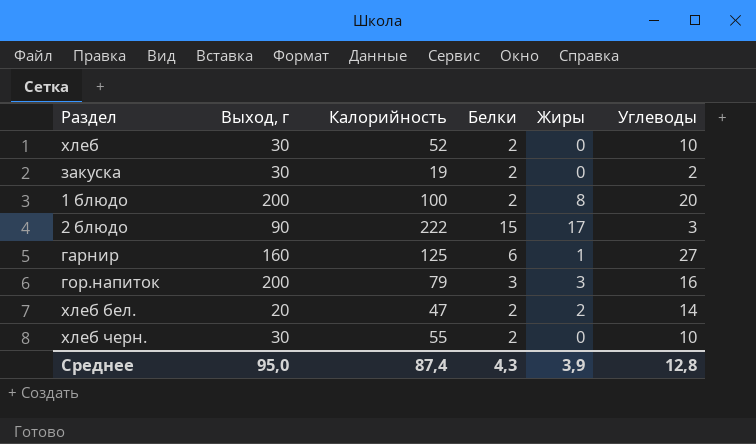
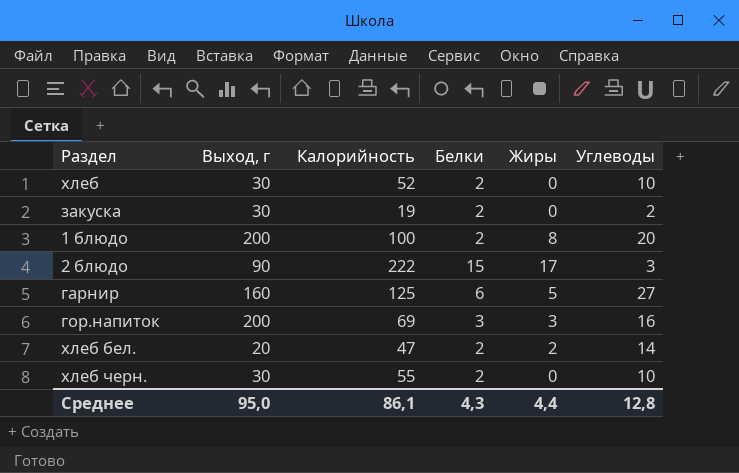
гарнир | Жиры: 1 -> 5
гор.напиток | Калорийность: 79 -> 69
Среднее | Калорийность: 87,4 -> 86,1
Среднее | Жиры: 3,9 -> 4,4

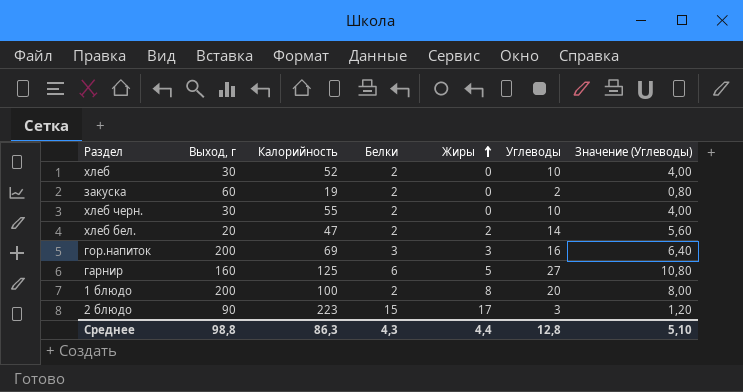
row order: none -> Жиры ascending
column Значение (Углеводы) | formula: none -> [Углеводы] * 0,4
закуска | Выход, г: 30 -> 60
2 блюдо | Калорийность: 222 -> 223
Среднее | Выход, г: 95,0 -> 98,8
Среднее | Калорийность: 86,1 -> 86,3

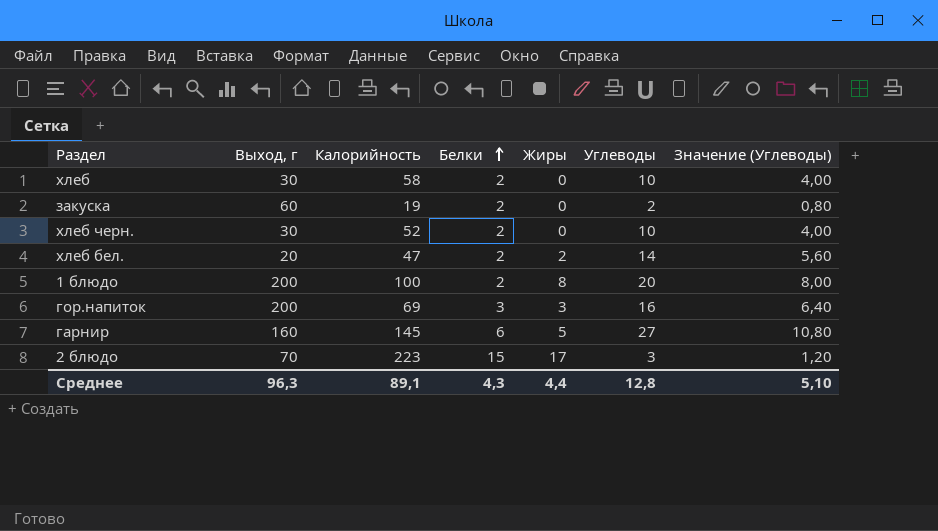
row order: Жиры ascending -> Белки ascending
хлеб | Калорийность: 52 -> 58
хлеб черн. | Калорийность: 55 -> 52
гарнир | Калорийность: 125 -> 145
2 блюдо | Выход, г: 90 -> 70
Среднее | Выход, г: 98,8 -> 96,3
Среднее | Калорийность: 86,3 -> 89,1

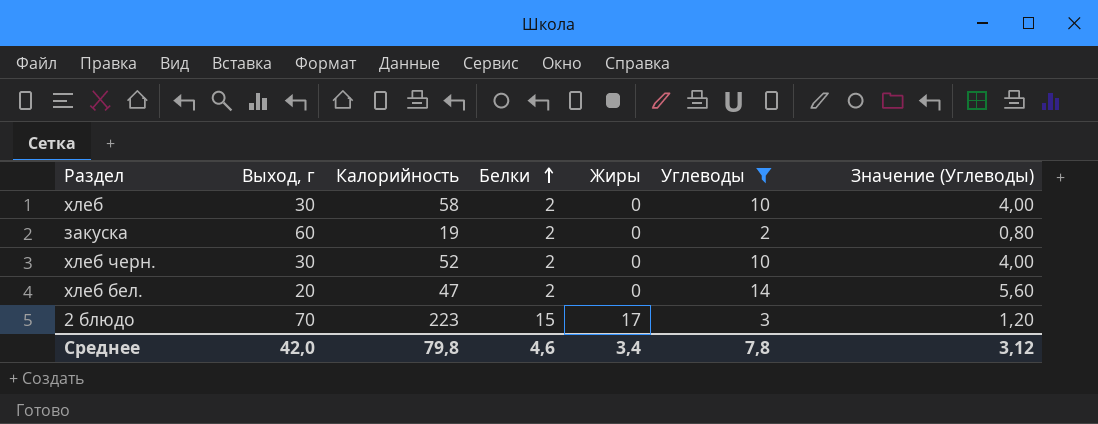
filter: none -> Углеводы <= 14
хлеб бел. | Жиры: 2 -> 0
Среднее | Выход, г: 96,3 -> 42,0
Среднее | Калорийность: 89,1 -> 79,8
Среднее | Белки: 4,3 -> 4,6
Среднее | Жиры: 4,4 -> 3,4
Среднее | Углеводы: 12,8 -> 7,8
Среднее | Значение (Углеводы): 5,10 -> 3,12

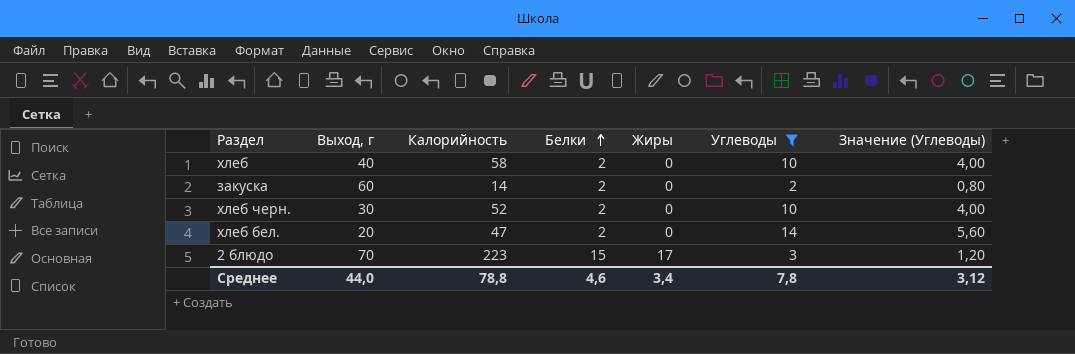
хлеб | Выход, г: 30 -> 40
закуска | Калорийность: 19 -> 14
Среднее | Выход, г: 42,0 -> 44,0
Среднее | Калорийность: 79,8 -> 78,8

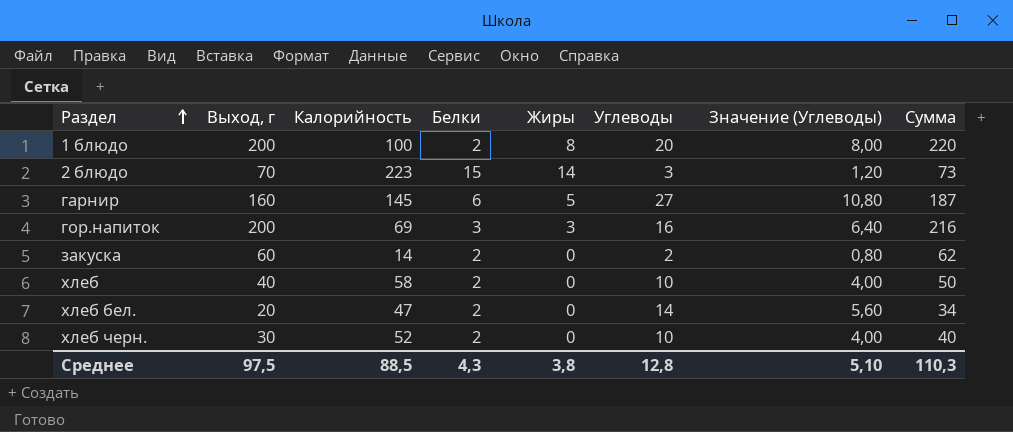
filter: Углеводы <= 14 -> none
row order: Белки ascending -> Раздел ascending
column Сумма | formula: none -> [Выход, г] + [Углеводы]
2 блюдо | Жиры: 17 -> 14
Среднее | Выход, г: 44,0 -> 97,5
Среднее | Калорийность: 78,8 -> 88,5
Среднее | Белки: 4,6 -> 4,3
Среднее | Жиры: 3,4 -> 3,8
Среднее | Углеводы: 7,8 -> 12,8
Среднее | Значение (Углеводы): 3,12 -> 5,10

